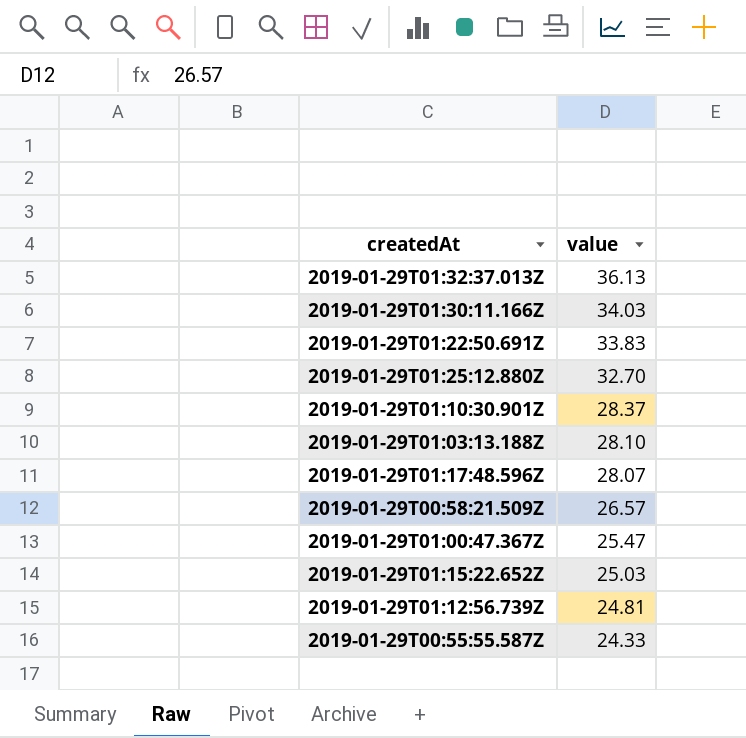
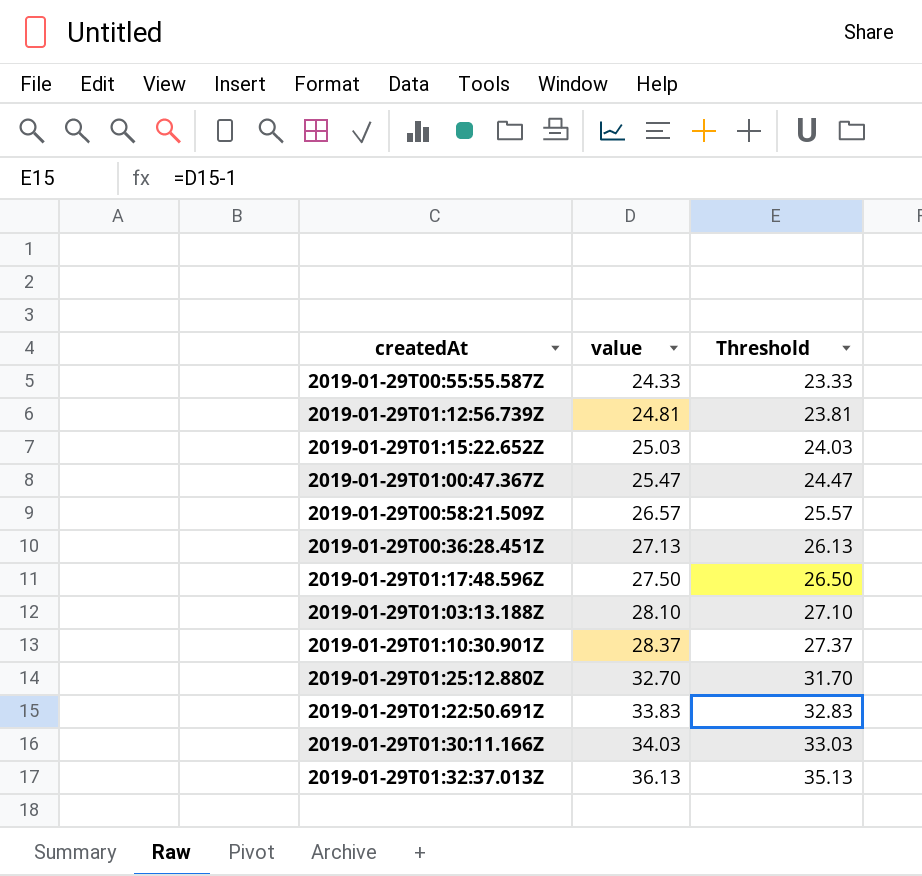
row order: value descending -> value ascending
column Threshold | formula: none -> [value] - 1
row 2019-01-29T00:36:28.451Z: none -> 27.13 | 26.13
2019-01-29T01:17:48.596Z | value: 28.07 -> 27.50

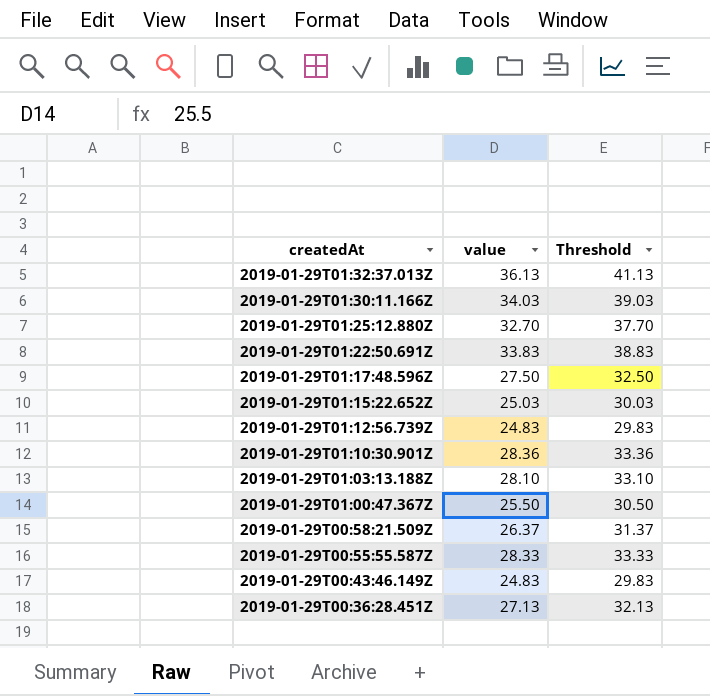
row order: value ascending -> createdAt descending
column Threshold | formula: [value] - 1 -> [value] + 5
2019-01-29T01:12:56.739Z | value: 24.81 -> 24.83
2019-01-29T01:10:30.901Z | value: 28.37 -> 28.36
2019-01-29T01:00:47.367Z | value: 25.47 -> 25.50
2019-01-29T00:58:21.509Z | value: 26.57 -> 26.37
2019-01-29T00:55:55.587Z | value: 24.33 -> 28.33
row 2019-01-29T00:43:46.149Z: none -> 24.83 | 29.83

